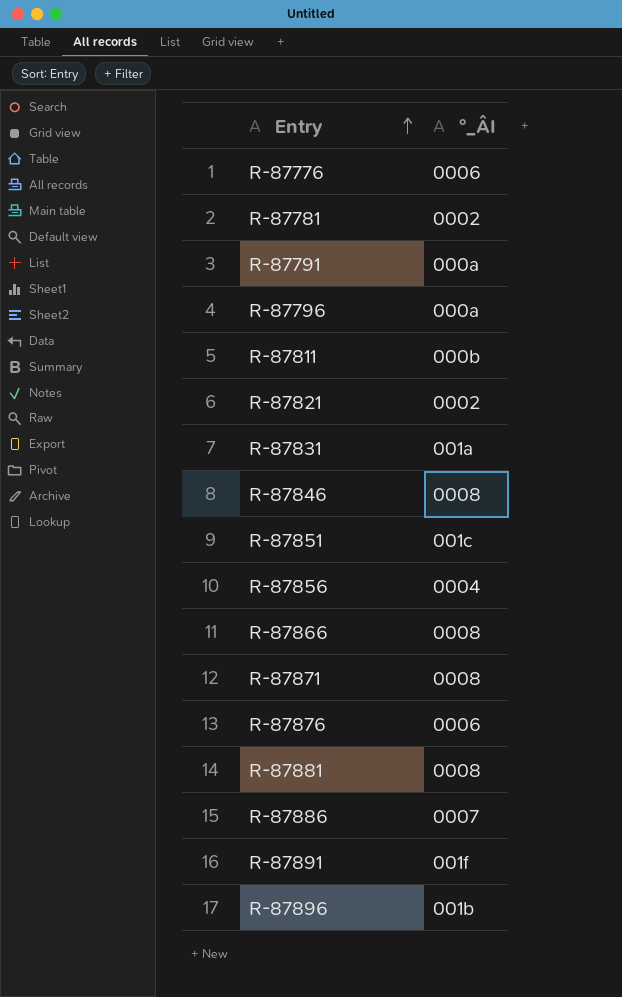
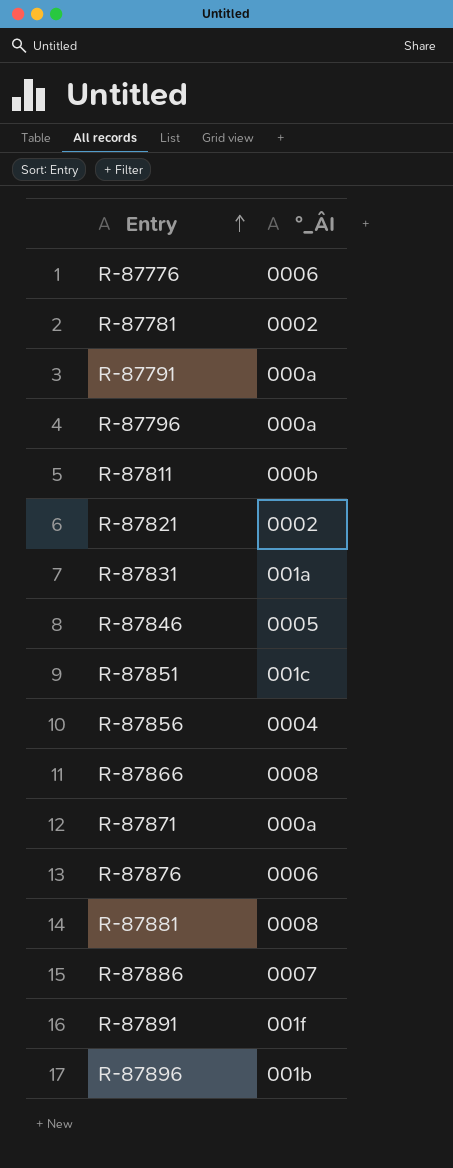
R-87846 | °_ÂI: 0008 -> 0005
R-87871 | °_ÂI: 0008 -> 000a

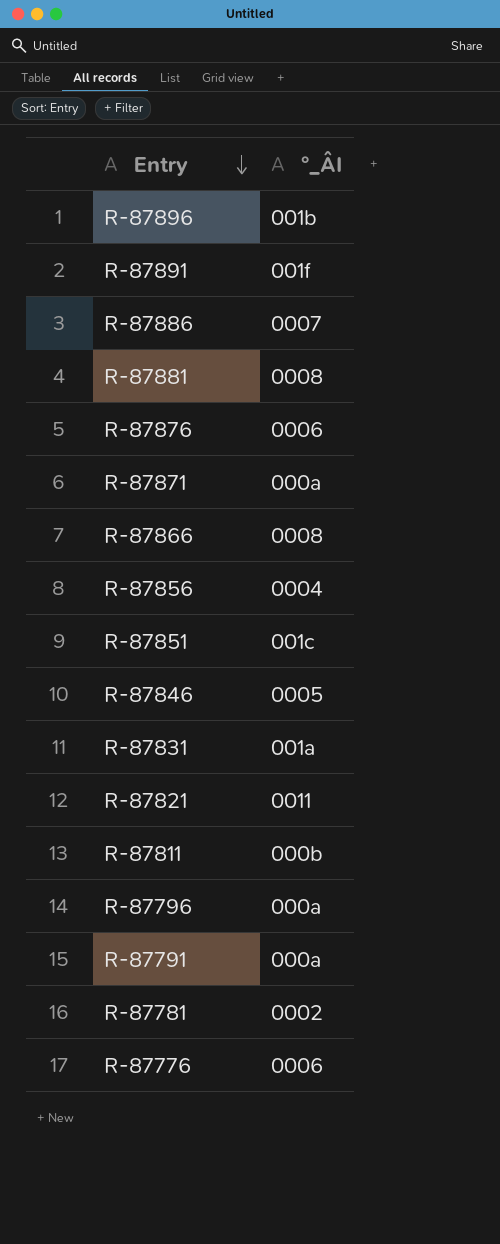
row order: Entry ascending -> Entry descending
R-87821 | °_ÂI: 0002 -> 0011

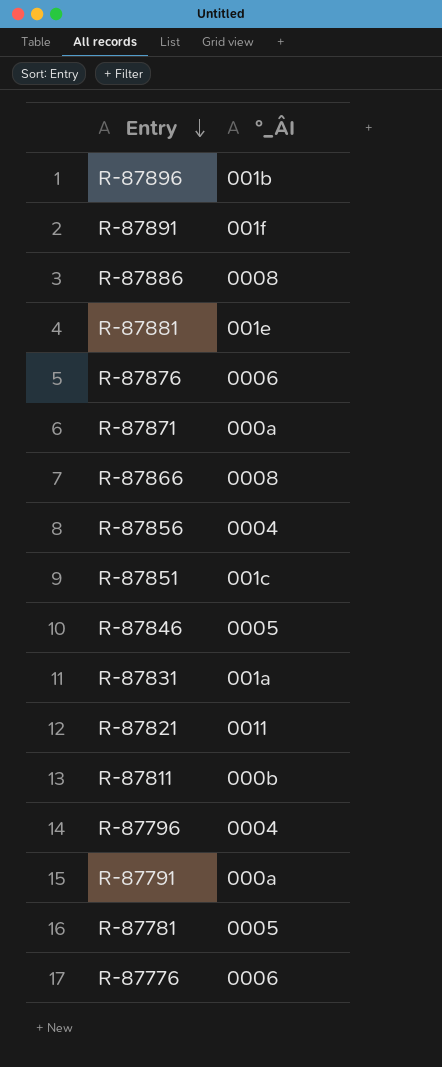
R-87886 | °_ÂI: 0007 -> 0008
R-87881 | °_ÂI: 0008 -> 001e
R-87796 | °_ÂI: 000a -> 0004
R-87781 | °_ÂI: 0002 -> 0005

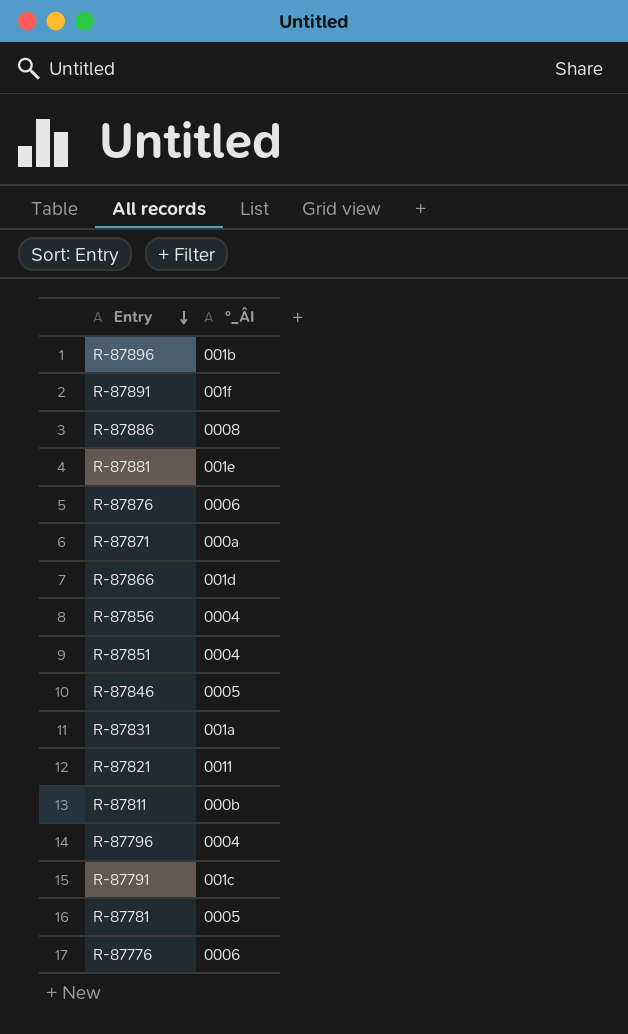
R-87866 | °_ÂI: 0008 -> 001d
R-87851 | °_ÂI: 001c -> 0004
R-87791 | °_ÂI: 000a -> 001c

